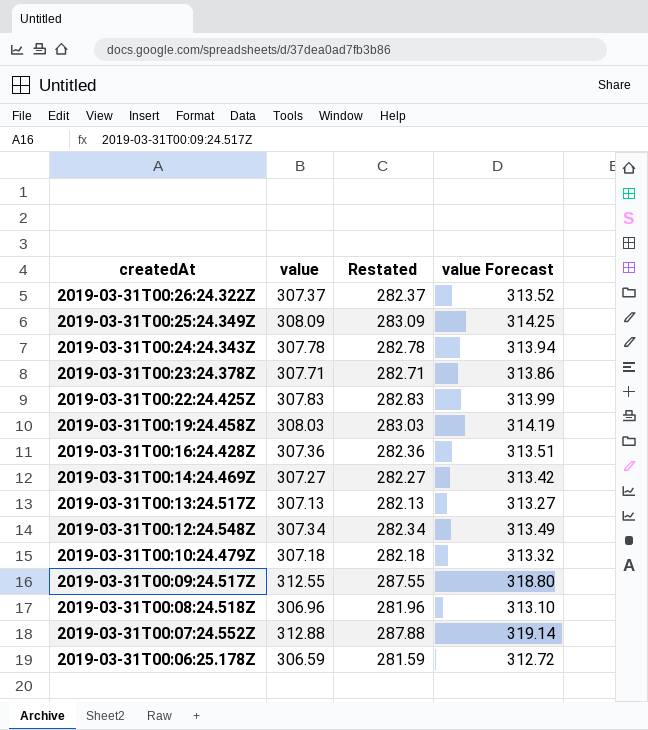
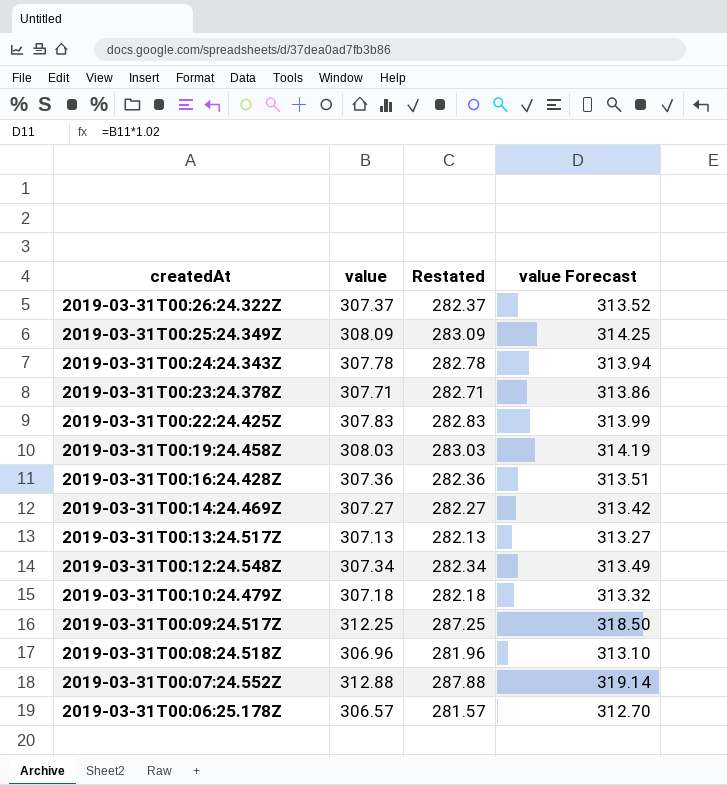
2019-03-31T00:09:24.517Z | value: 312.55 -> 312.25
2019-03-31T00:09:24.517Z | Restated: 287.55 -> 287.25
2019-03-31T00:09:24.517Z | value Forecast: 318.80 -> 318.50
2019-03-31T00:06:25.178Z | value: 306.59 -> 306.57
2019-03-31T00:06:25.178Z | Restated: 281.59 -> 281.57
2019-03-31T00:06:25.178Z | value Forecast: 312.72 -> 312.70

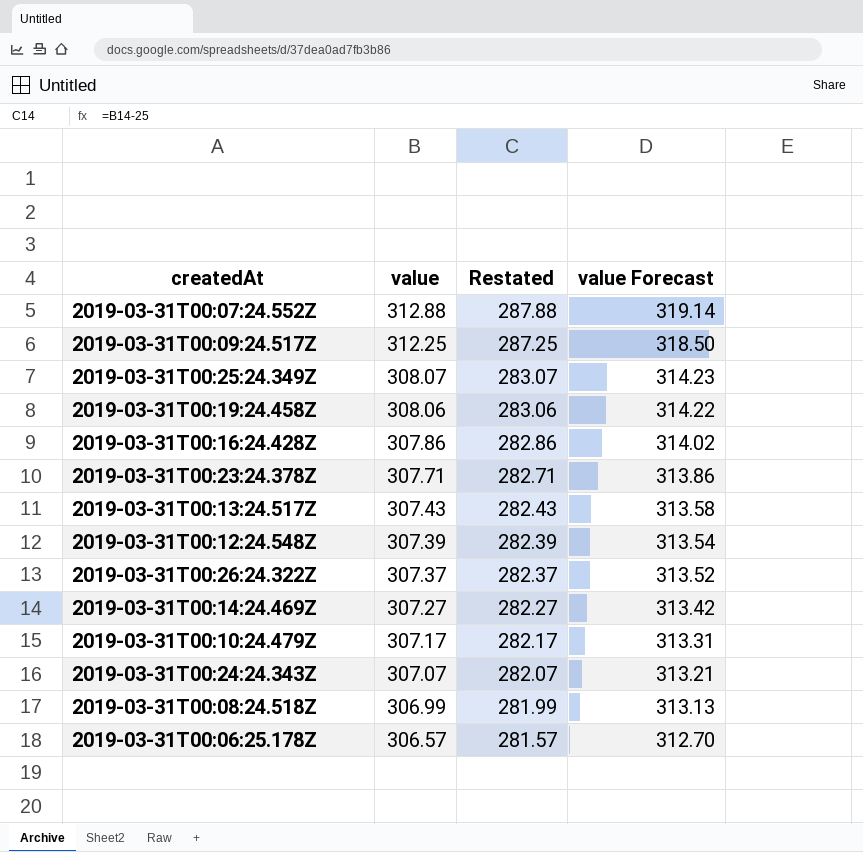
row order: createdAt descending -> value descending
row 2019-03-31T00:22:24.425Z: 307.83 | 282.83 | 313.99 -> none
2019-03-31T00:25:24.349Z | value: 308.09 -> 308.07
2019-03-31T00:25:24.349Z | Restated: 283.09 -> 283.07
2019-03-31T00:25:24.349Z | value Forecast: 314.25 -> 314.23
2019-03-31T00:19:24.458Z | value: 308.03 -> 308.06
2019-03-31T00:19:24.458Z | Restated: 283.03 -> 283.06
2019-03-31T00:19:24.458Z | value Forecast: 314.19 -> 314.22
2019-03-31T00:16:24.428Z | value: 307.36 -> 307.86
2019-03-31T00:16:24.428Z | Restated: 282.36 -> 282.86
2019-03-31T00:16:24.428Z | value Forecast: 313.51 -> 314.02
2019-03-31T00:13:24.517Z | value: 307.13 -> 307.43
2019-03-31T00:13:24.517Z | Restated: 282.13 -> 282.43
2019-03-31T00:13:24.517Z | value Forecast: 313.27 -> 313.58
2019-03-31T00:12:24.548Z | value: 307.34 -> 307.39
2019-03-31T00:12:24.548Z | Restated: 282.34 -> 282.39
2019-03-31T00:12:24.548Z | value Forecast: 313.49 -> 313.54
2019-03-31T00:10:24.479Z | value: 307.18 -> 307.17
2019-03-31T00:10:24.479Z | Restated: 282.18 -> 282.17
2019-03-31T00:10:24.479Z | value Forecast: 313.32 -> 313.31
2019-03-31T00:24:24.343Z | value: 307.78 -> 307.07
2019-03-31T00:24:24.343Z | Restated: 282.78 -> 282.07
2019-03-31T00:24:24.343Z | value Forecast: 313.94 -> 313.21
2019-03-31T00:08:24.518Z | value: 306.96 -> 306.99
2019-03-31T00:08:24.518Z | Restated: 281.96 -> 281.99
2019-03-31T00:08:24.518Z | value Forecast: 313.10 -> 313.13

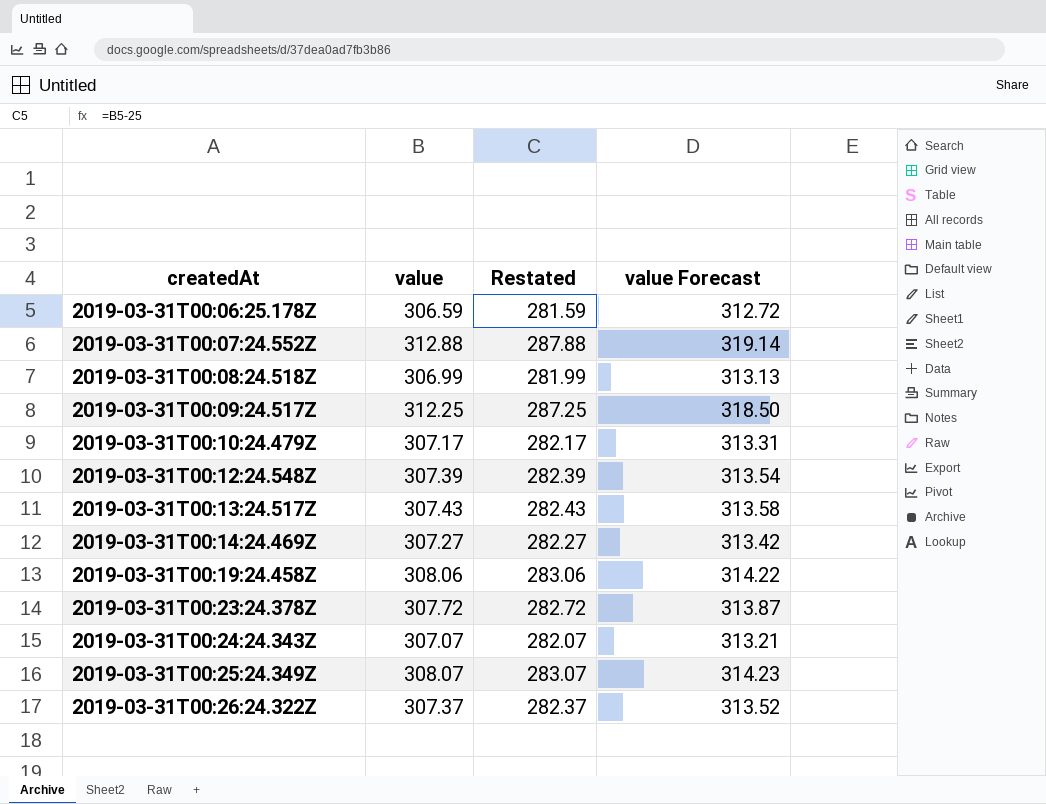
row order: value descending -> createdAt ascending
row 2019-03-31T00:16:24.428Z: 307.86 | 282.86 | 314.02 -> none
2019-03-31T00:06:25.178Z | value: 306.57 -> 306.59
2019-03-31T00:06:25.178Z | Restated: 281.57 -> 281.59
2019-03-31T00:06:25.178Z | value Forecast: 312.70 -> 312.72
2019-03-31T00:23:24.378Z | value: 307.71 -> 307.72
2019-03-31T00:23:24.378Z | Restated: 282.71 -> 282.72
2019-03-31T00:23:24.378Z | value Forecast: 313.86 -> 313.87

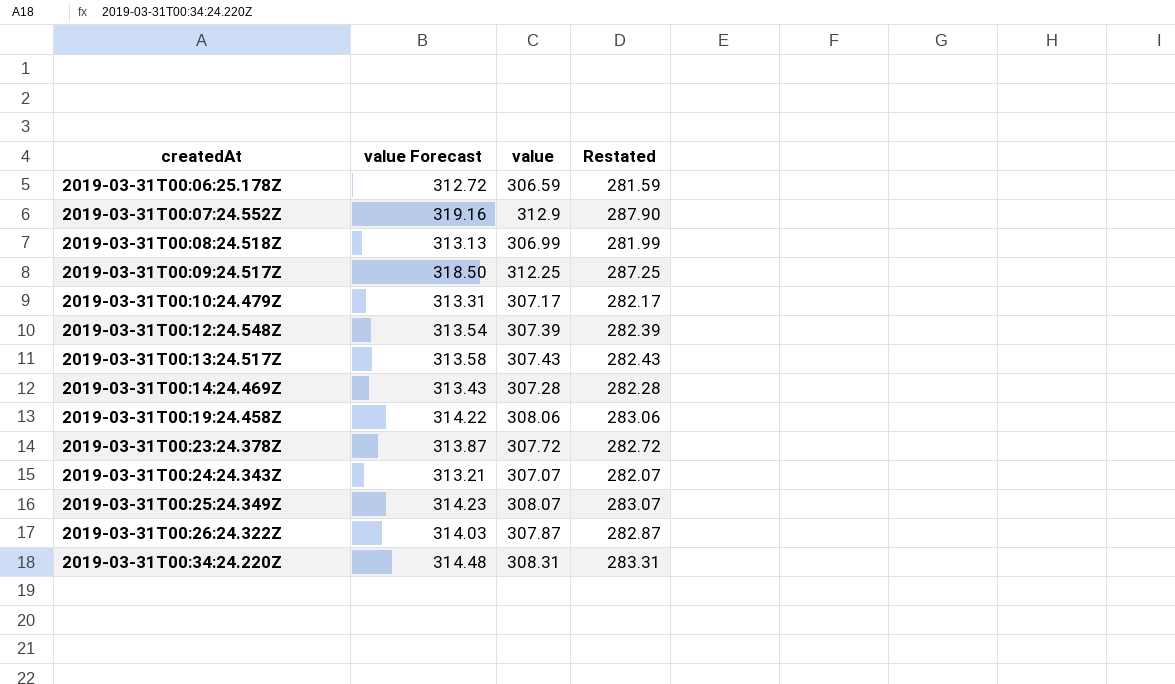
column value Forecast | position: 4 -> 2
2019-03-31T00:07:24.552Z | value Forecast: 319.14 -> 319.16
2019-03-31T00:07:24.552Z | value: 312.88 -> 312.9
2019-03-31T00:07:24.552Z | Restated: 287.88 -> 287.90
2019-03-31T00:14:24.469Z | value Forecast: 313.42 -> 313.43
2019-03-31T00:14:24.469Z | value: 307.27 -> 307.28
2019-03-31T00:14:24.469Z | Restated: 282.27 -> 282.28
2019-03-31T00:26:24.322Z | value Forecast: 313.52 -> 314.03
2019-03-31T00:26:24.322Z | value: 307.37 -> 307.87
2019-03-31T00:26:24.322Z | Restated: 282.37 -> 282.87
row 2019-03-31T00:34:24.220Z: none -> 314.48 | 308.31 | 283.31

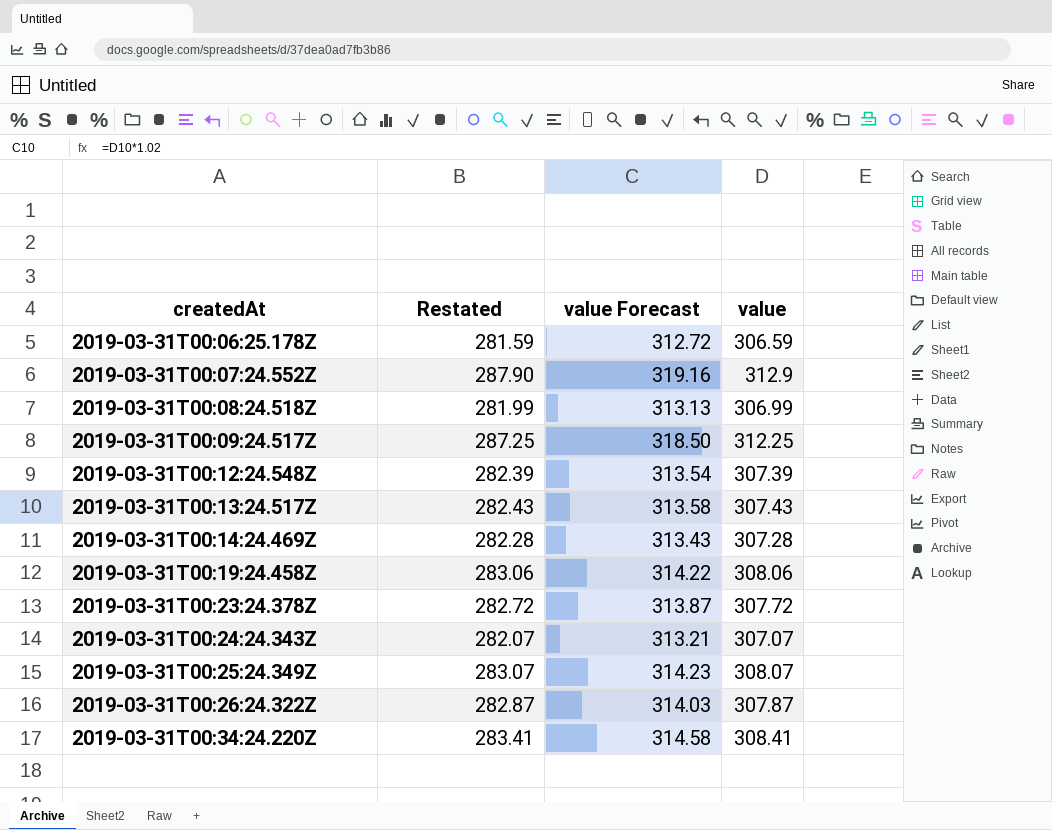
column Restated | position: 4 -> 2
row 2019-03-31T00:10:24.479Z: 313.31 | 307.17 | 282.17 -> none
2019-03-31T00:34:24.220Z | Restated: 283.31 -> 283.41
2019-03-31T00:34:24.220Z | value Forecast: 314.48 -> 314.58
2019-03-31T00:34:24.220Z | value: 308.31 -> 308.41

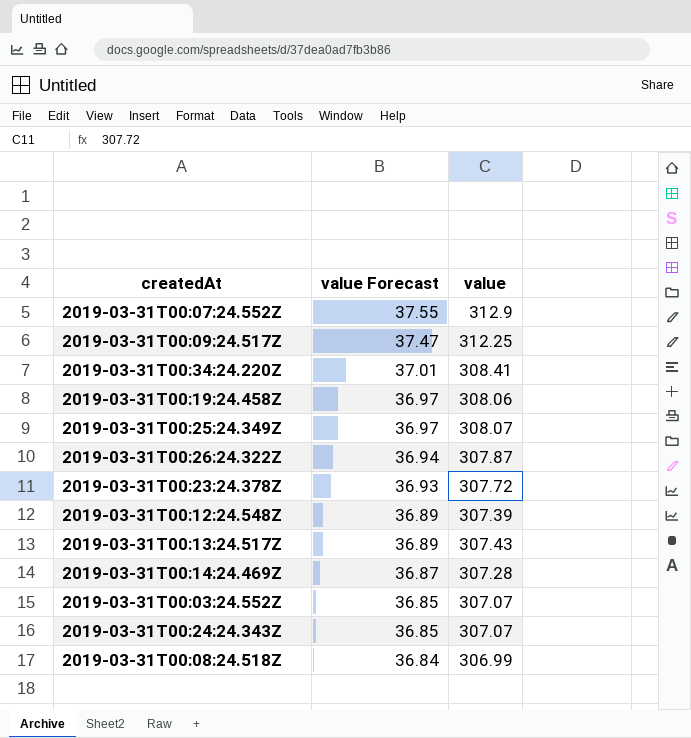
row order: createdAt ascending -> value Forecast descending
column Restated | formula: [value] - 25 -> none
column value Forecast | formula: [value] * 1.02 -> [value] * 0.12
row 2019-03-31T00:06:25.178Z: 281.59 | 312.72 | 306.59 -> none
row 2019-03-31T00:03:24.552Z: none -> 36.85 | 307.07

